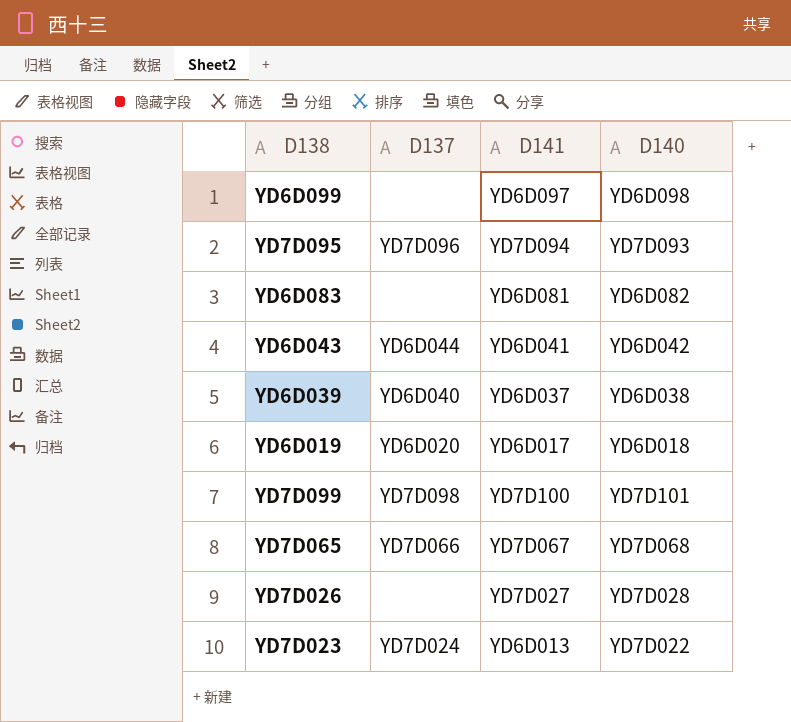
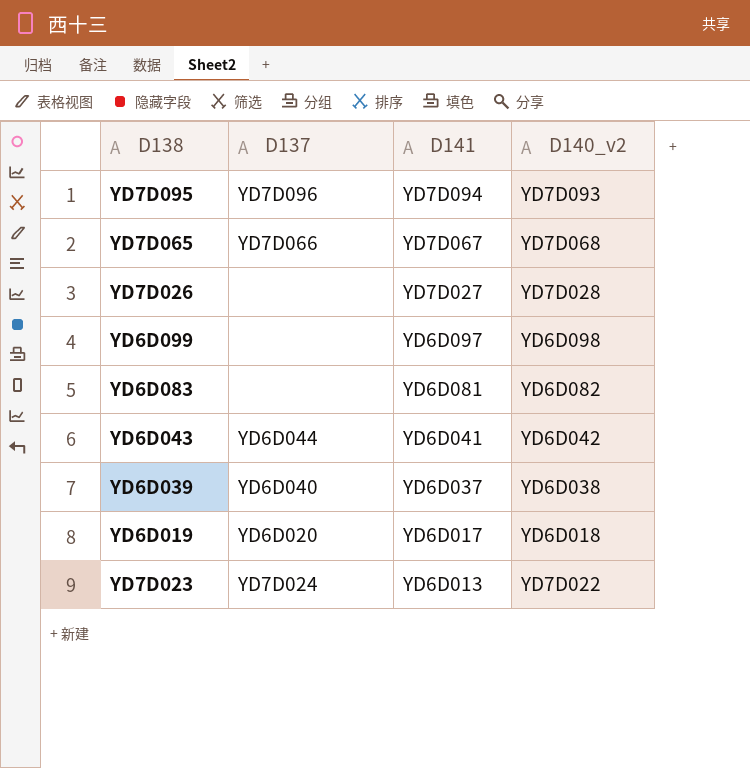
row order: none -> D141 descending
column name: D140 -> D140_v2
row YD7D099: YD7D098 | YD7D100 | YD7D101 -> none

